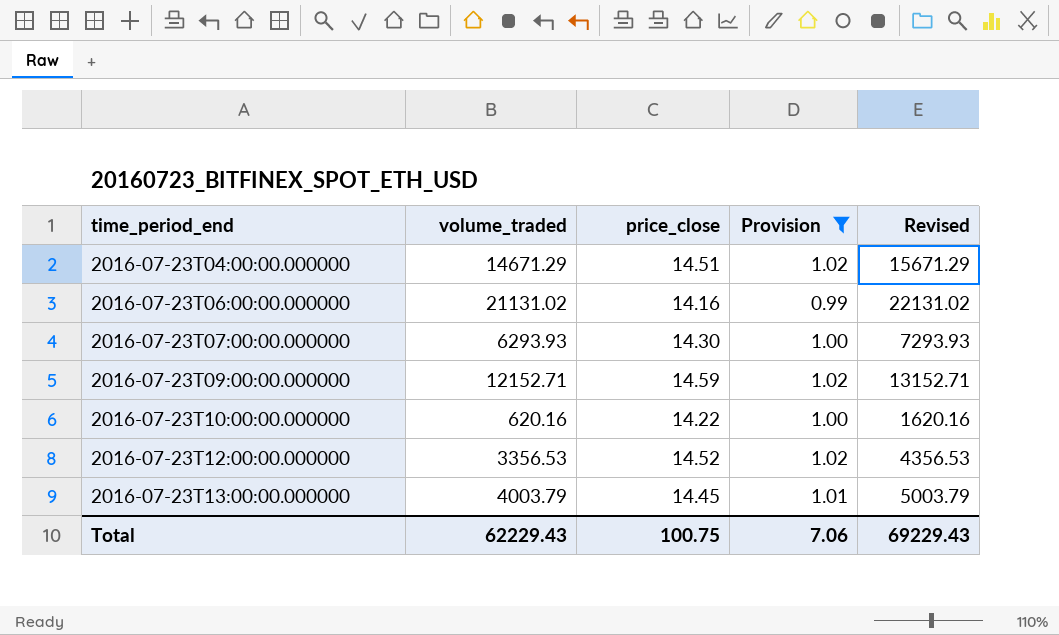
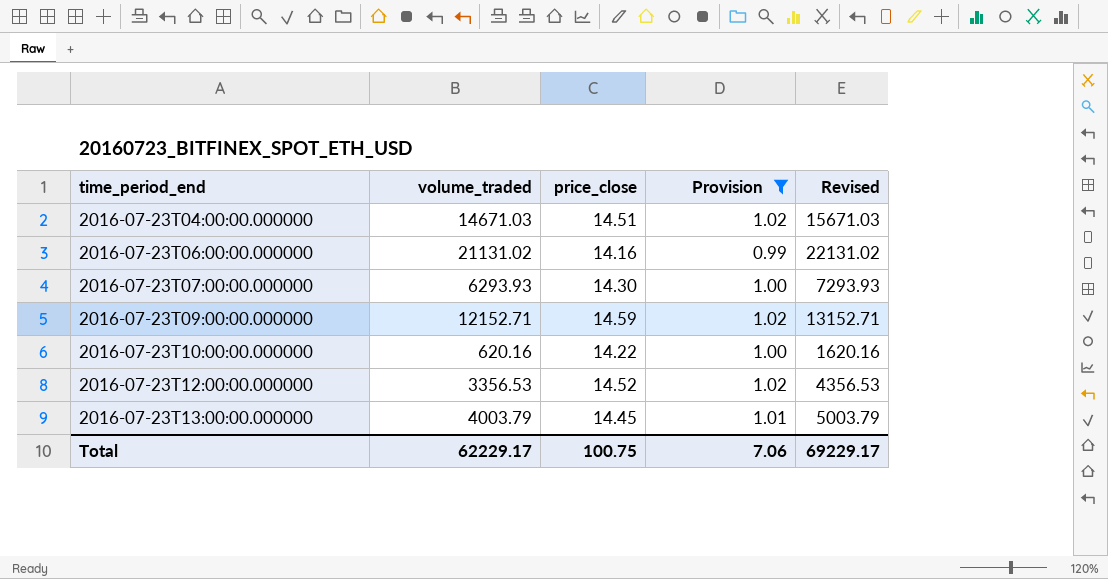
2016-07-23T04:00:00.000000 | volume_traded: 14671.29 -> 14671.03
2016-07-23T04:00:00.000000 | Revised: 15671.29 -> 15671.03
Total | volume_traded: 62229.43 -> 62229.17
Total | Revised: 69229.43 -> 69229.17

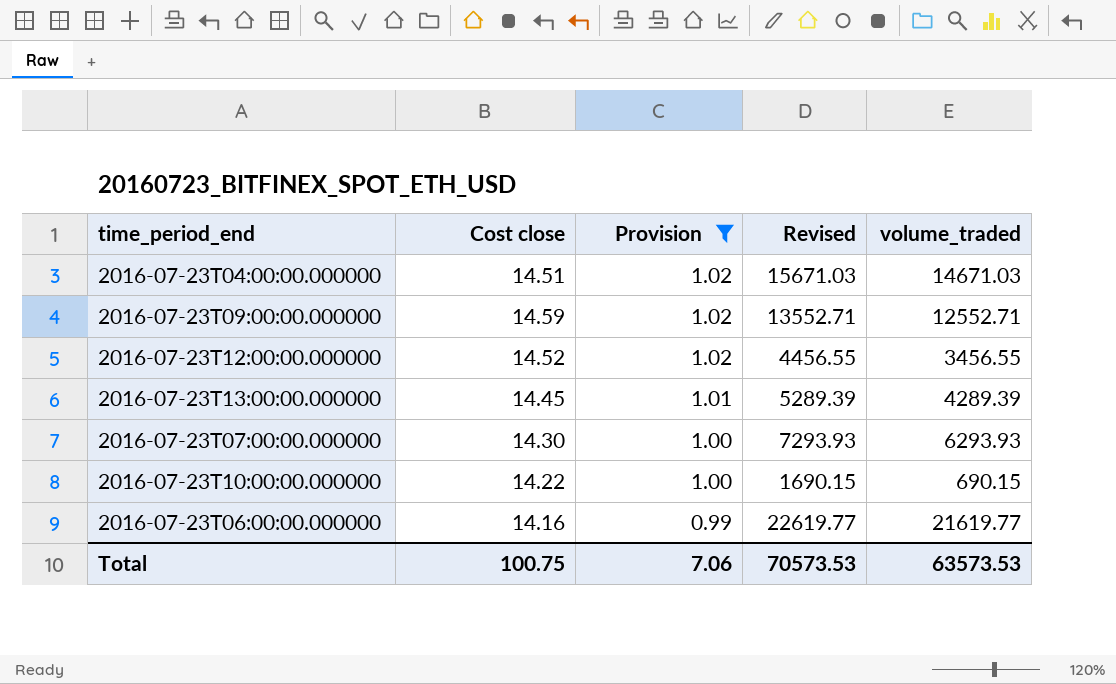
row order: time_period_end ascending -> Provision descending
column name: price_close -> Cost close
column volume_traded | position: 2 -> 5
2016-07-23T09:00:00.000000 | Revised: 13152.71 -> 13552.71
2016-07-23T09:00:00.000000 | volume_traded: 12152.71 -> 12552.71
2016-07-23T12:00:00.000000 | Revised: 4356.53 -> 4456.55
2016-07-23T12:00:00.000000 | volume_traded: 3356.53 -> 3456.55
2016-07-23T13:00:00.000000 | Revised: 5003.79 -> 5289.39
2016-07-23T13:00:00.000000 | volume_traded: 4003.79 -> 4289.39
2016-07-23T10:00:00.000000 | Revised: 1620.16 -> 1690.15
2016-07-23T10:00:00.000000 | volume_traded: 620.16 -> 690.15
2016-07-23T06:00:00.000000 | Revised: 22131.02 -> 22619.77
2016-07-23T06:00:00.000000 | volume_traded: 21131.02 -> 21619.77
Total | Revised: 69229.17 -> 70573.53
Total | volume_traded: 62229.17 -> 63573.53

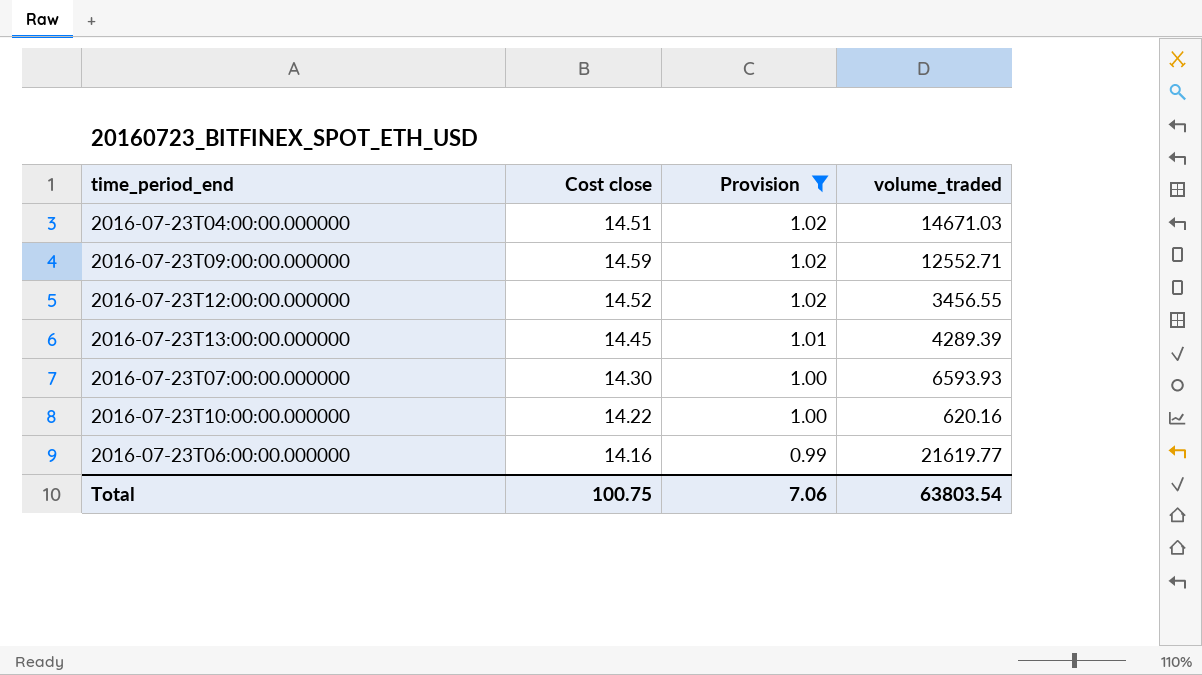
column Revised | formula: [volume_traded] + 1000 -> none
2016-07-23T07:00:00.000000 | volume_traded: 6293.93 -> 6593.93
2016-07-23T10:00:00.000000 | volume_traded: 690.15 -> 620.16
Total | volume_traded: 63573.53 -> 63803.54

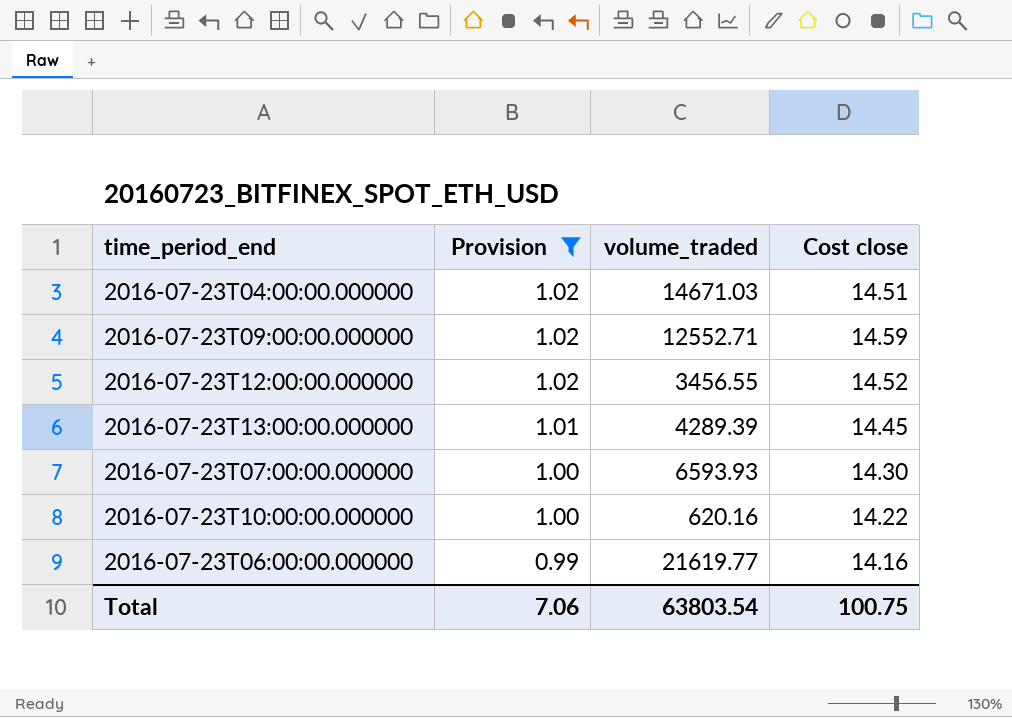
column Cost close | position: 2 -> 4

